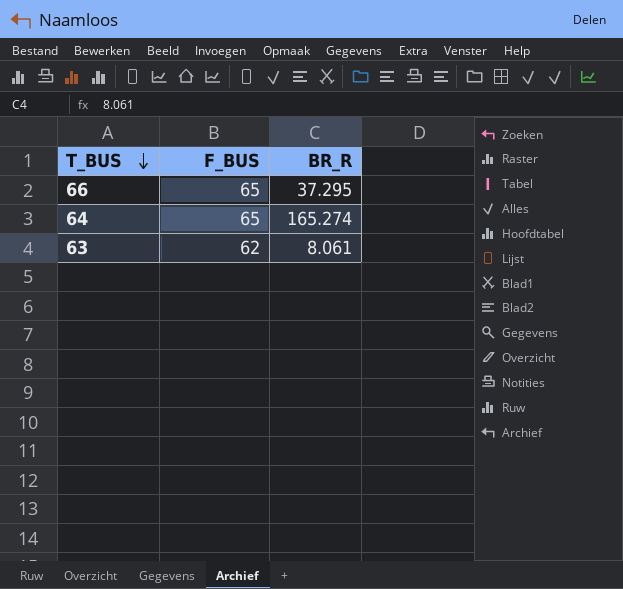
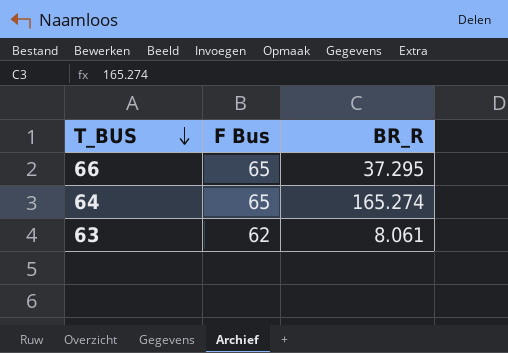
column name: F_BUS -> F Bus

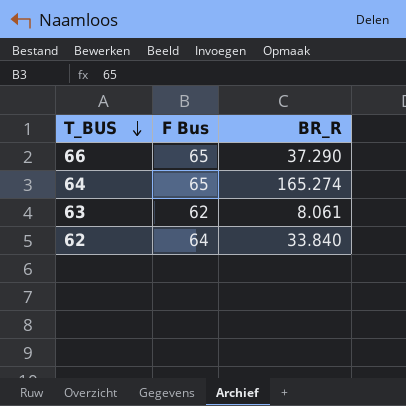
66 | BR_R: 37.295 -> 37.290
row 62: none -> 64 | 33.840

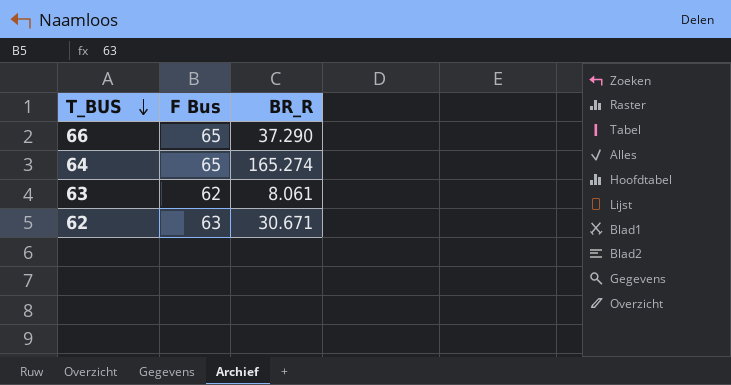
62 | F Bus: 64 -> 63
62 | BR_R: 33.840 -> 30.671

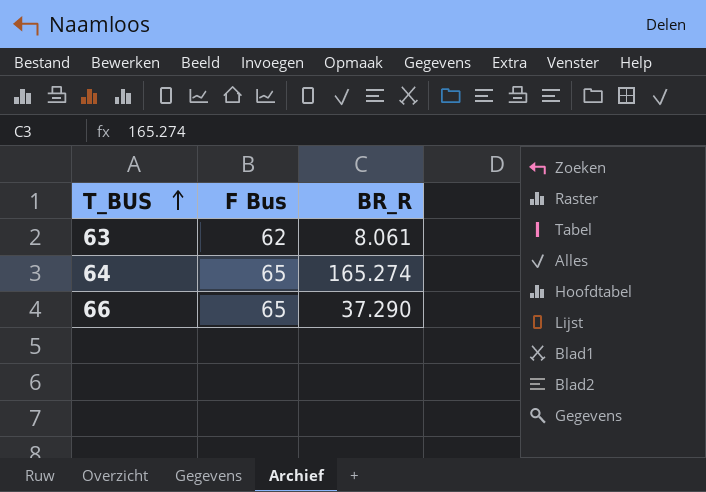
row order: T_BUS descending -> T_BUS ascending
row 62: 63 | 30.671 -> none

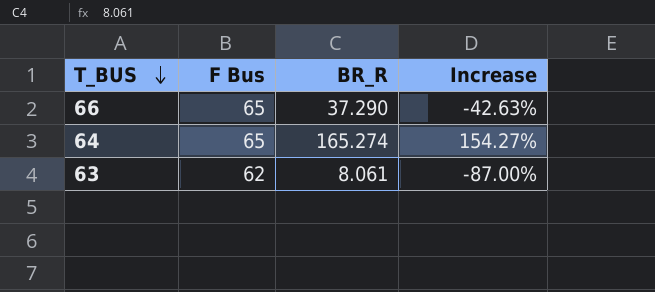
row order: T_BUS ascending -> T_BUS descending
column Increase | formula: none -> ([BR_R] - [F Bus]) / [F Bus]

